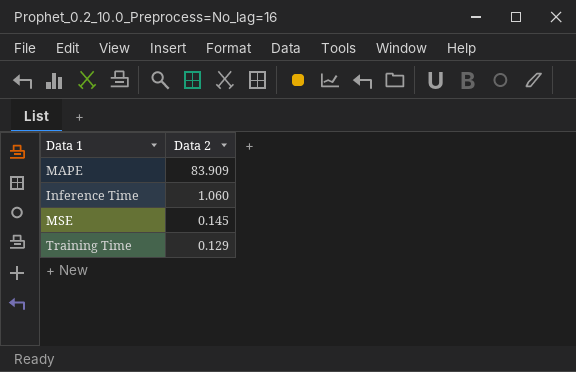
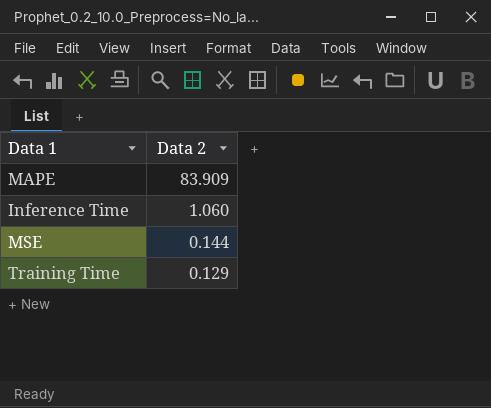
MSE | Data 2: 0.145 -> 0.144

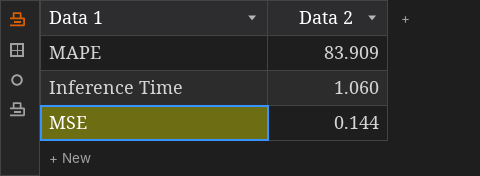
row Training Time: 0.129 -> none

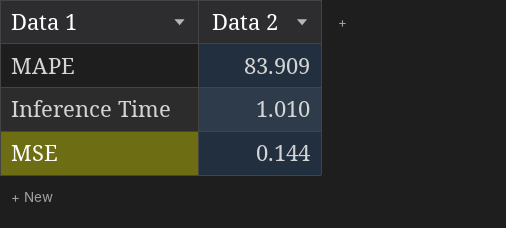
Inference Time | Data 2: 1.060 -> 1.010

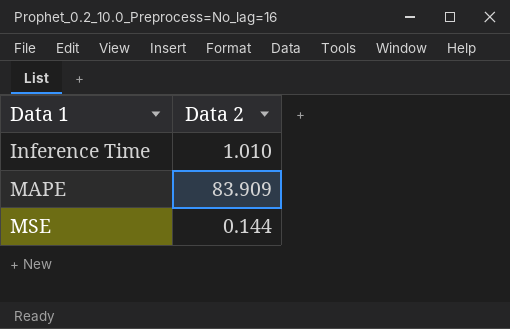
row order: Data 2 descending -> Data 1 ascending

